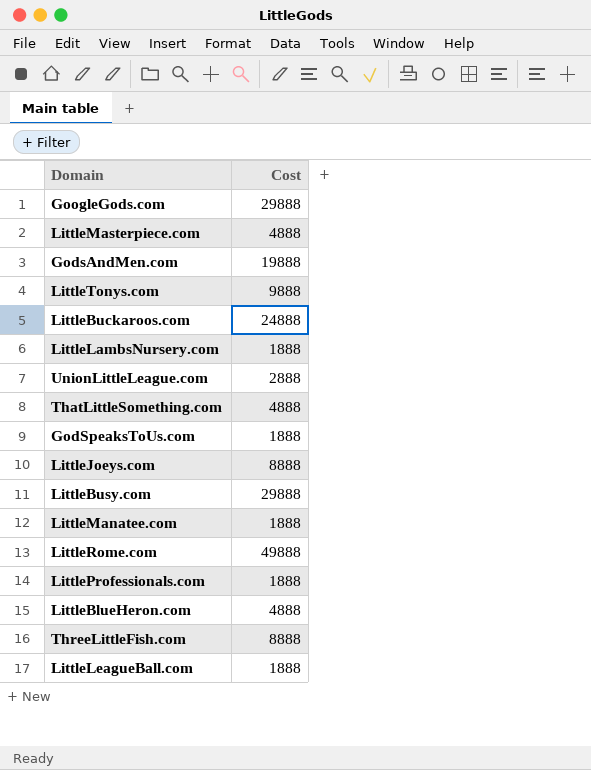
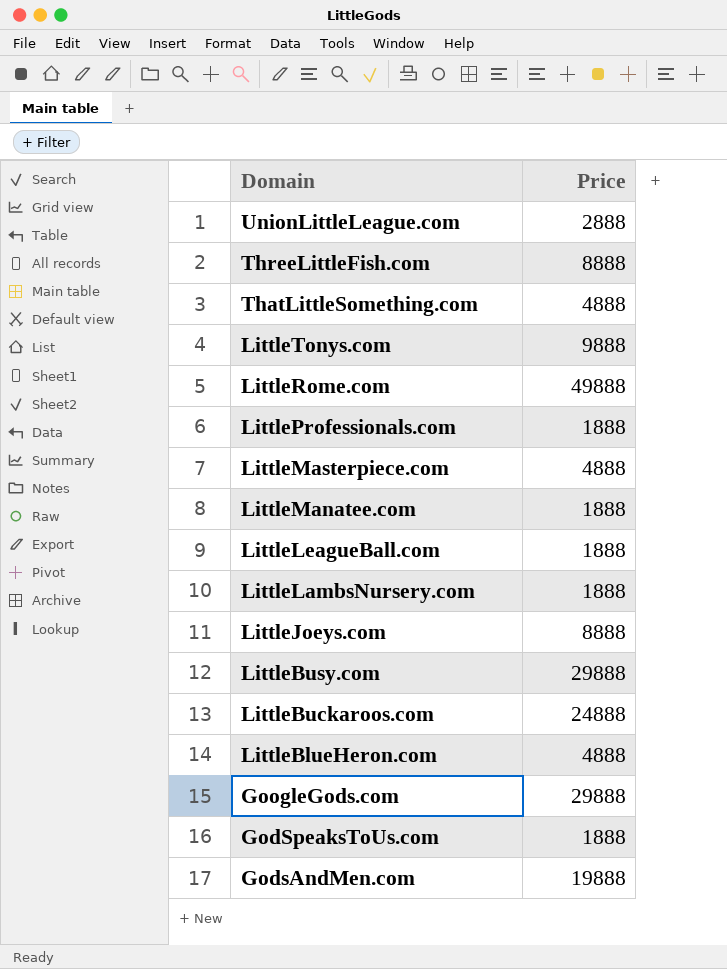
row order: none -> Domain descending
column name: Cost -> Price

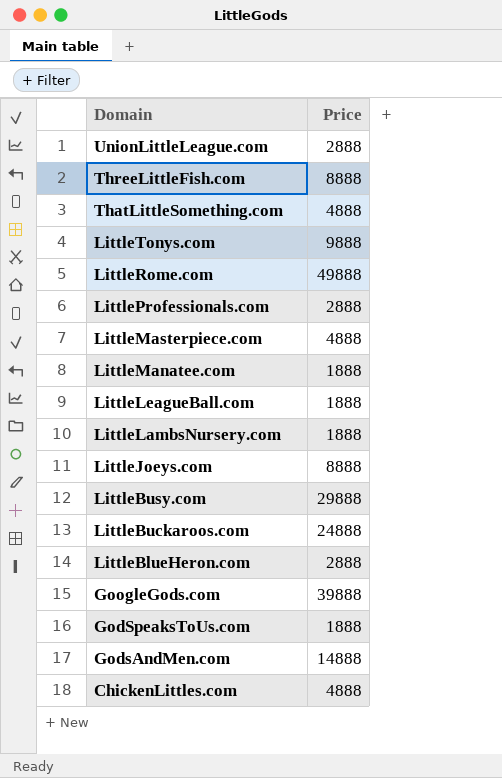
LittleProfessionals.com | Price: 1888 -> 2888
LittleBlueHeron.com | Price: 4888 -> 2888
GoogleGods.com | Price: 29888 -> 39888
GodsAndMen.com | Price: 19888 -> 14888
row ChickenLittles.com: none -> 4888

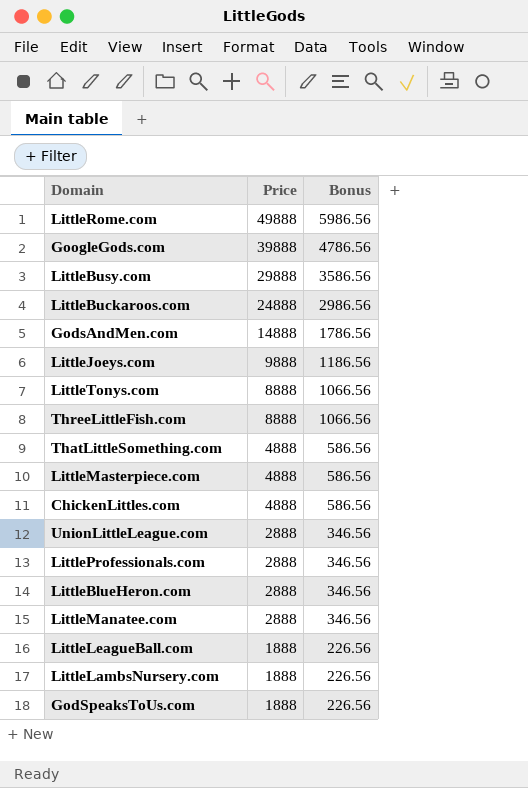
row order: Domain descending -> Price descending
column Bonus | formula: none -> [Price] * 0.12
LittleJoeys.com | Price: 8888 -> 9888
LittleTonys.com | Price: 9888 -> 8888
LittleManatee.com | Price: 1888 -> 2888

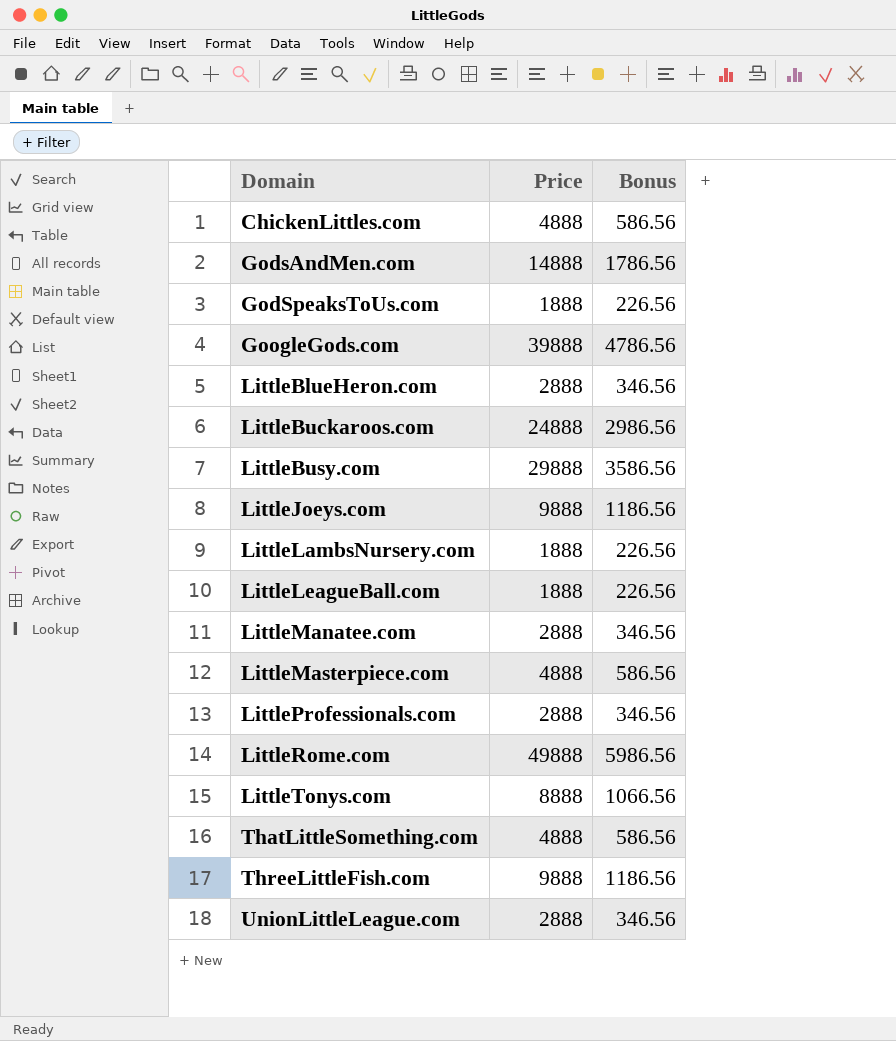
row order: Price descending -> Domain ascending
ThreeLittleFish.com | Price: 8888 -> 9888
ThreeLittleFish.com | Bonus: 1066.56 -> 1186.56

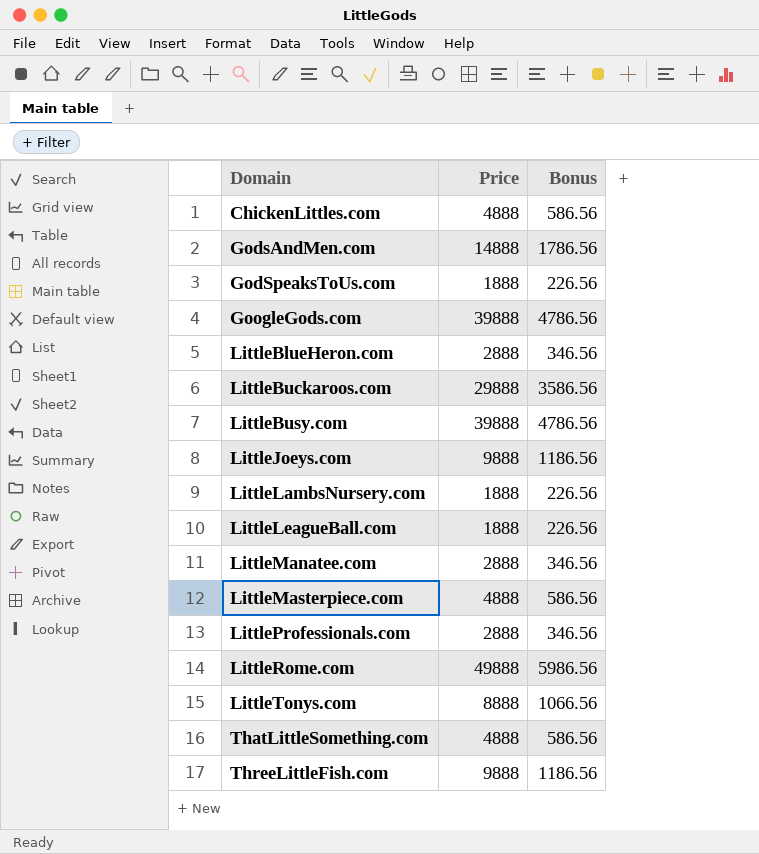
row UnionLittleLeague.com: 2888 | 346.56 -> none
LittleBuckaroos.com | Price: 24888 -> 29888
LittleBuckaroos.com | Bonus: 2986.56 -> 3586.56
LittleBusy.com | Price: 29888 -> 39888
LittleBusy.com | Bonus: 3586.56 -> 4786.56

